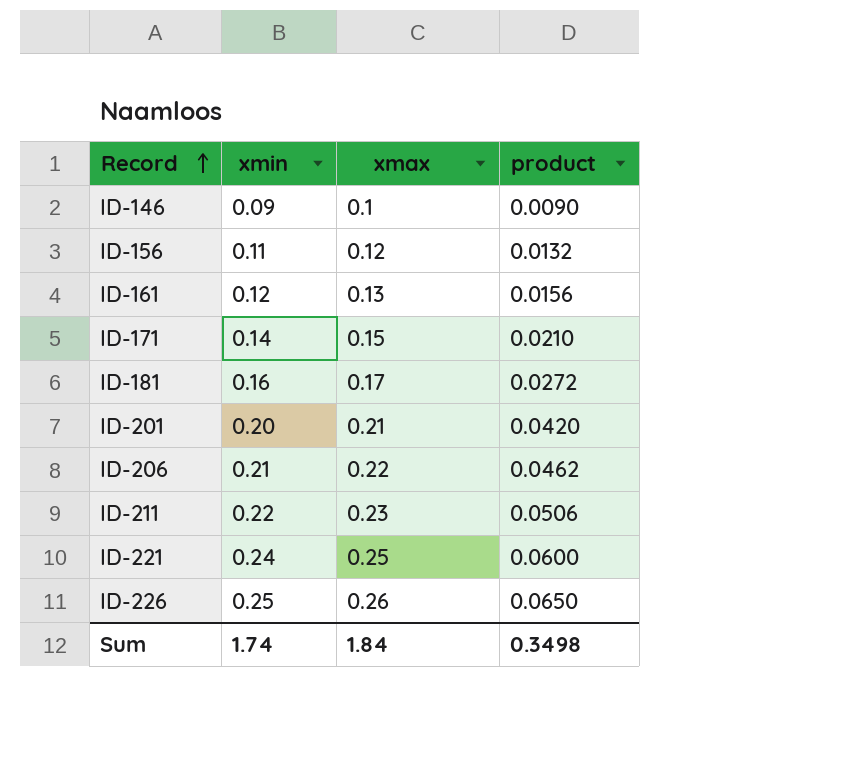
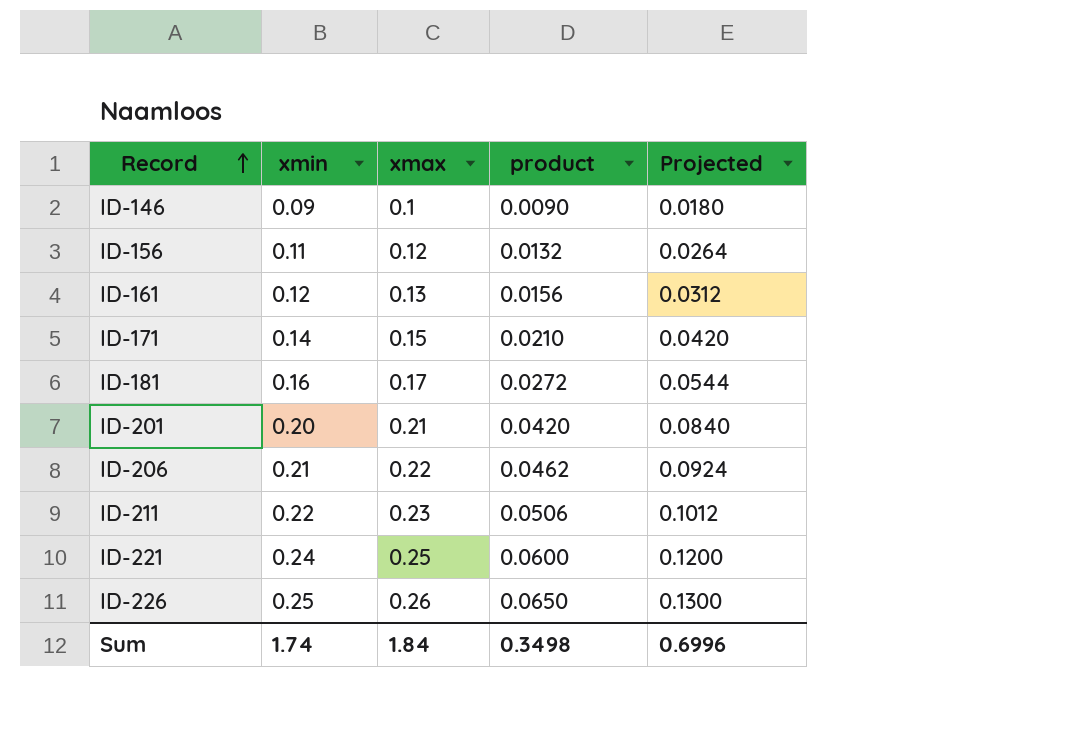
column Projected | formula: none -> [product] * 2

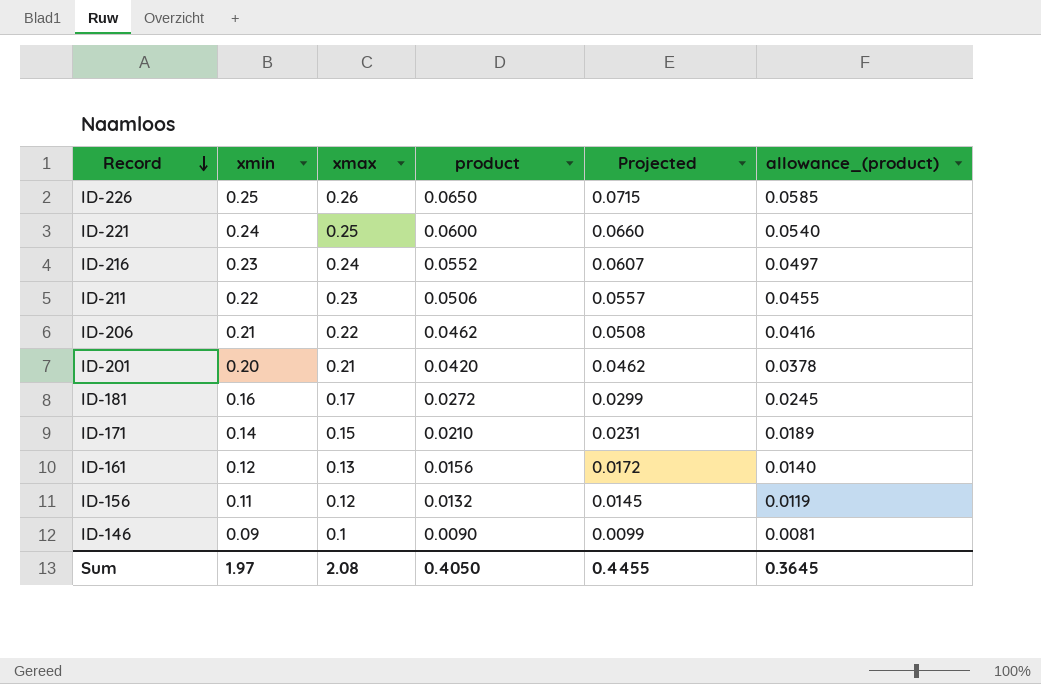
row order: Record ascending -> Record descending
column Projected | formula: [product] * 2 -> [product] * 1.1
column allowance_(product) | formula: none -> [product] * 0.9
row ID-216: none -> 0.23 | 0.24 | 0.0552 | 0.0607 | 0.0497
Sum | xmin: 1.74 -> 1.97
Sum | xmax: 1.84 -> 2.08
Sum | product: 0.3498 -> 0.4050
Sum | Projected: 0.6996 -> 0.4455

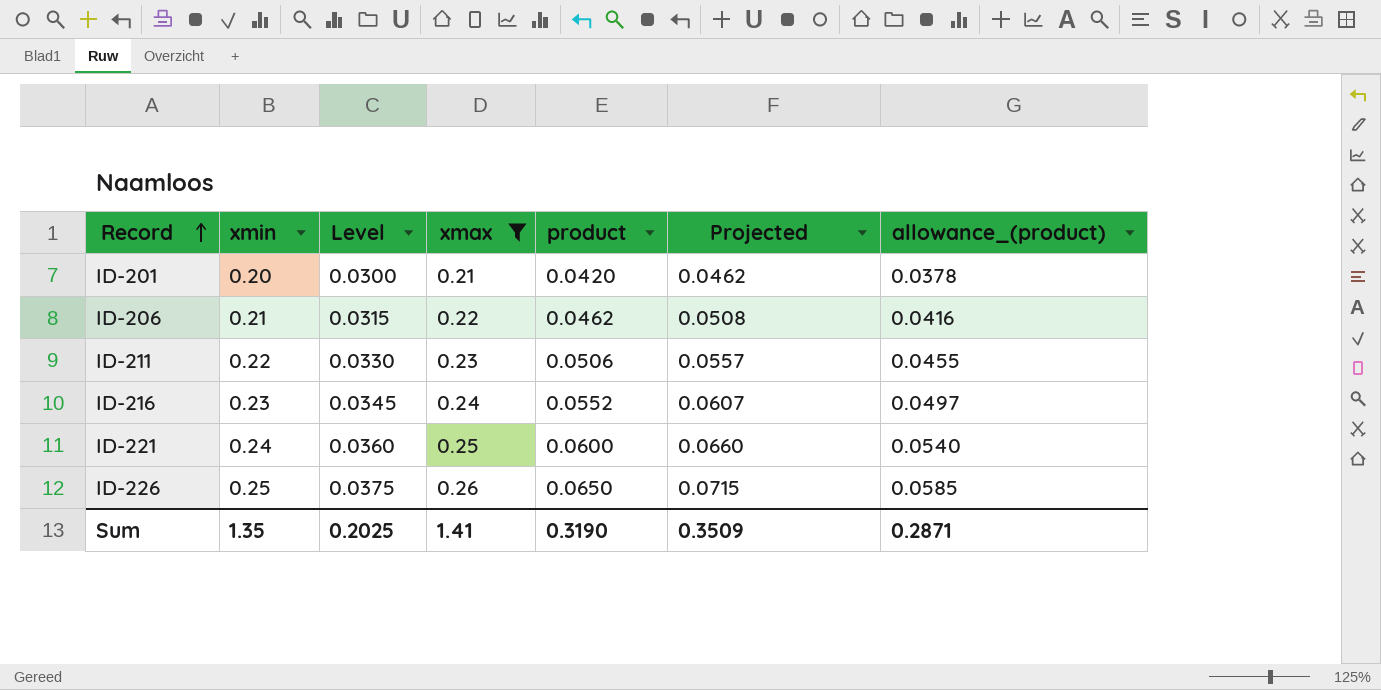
filter: none -> xmax >= 0.21
row order: Record descending -> Record ascending
column Level | formula: none -> [xmin] * 0.15
Sum | xmin: 1.97 -> 1.35
Sum | xmax: 2.08 -> 1.41
Sum | product: 0.4050 -> 0.3190
Sum | Projected: 0.4455 -> 0.3509
Sum | allowance_(product): 0.3645 -> 0.2871

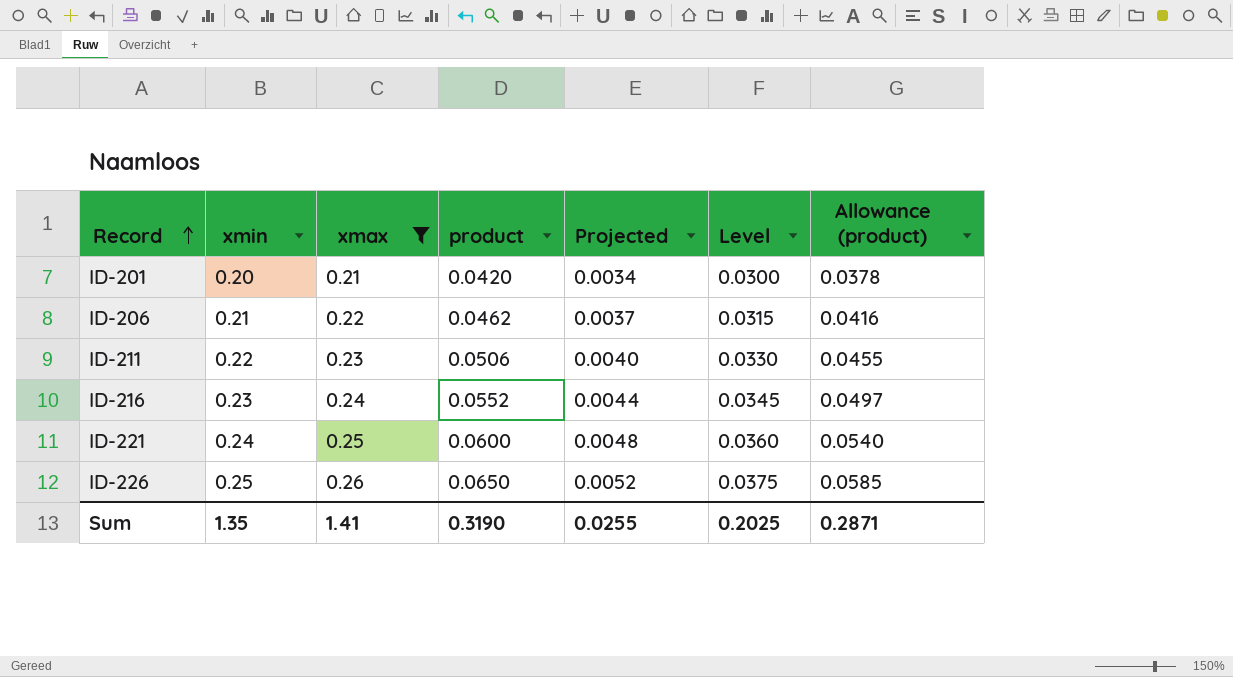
column Projected | formula: [product] * 1.1 -> [product] * 0.08
column Level | position: 3 -> 6
column name: allowance_(product) -> Allowance (product)
Sum | Projected: 0.3509 -> 0.0255

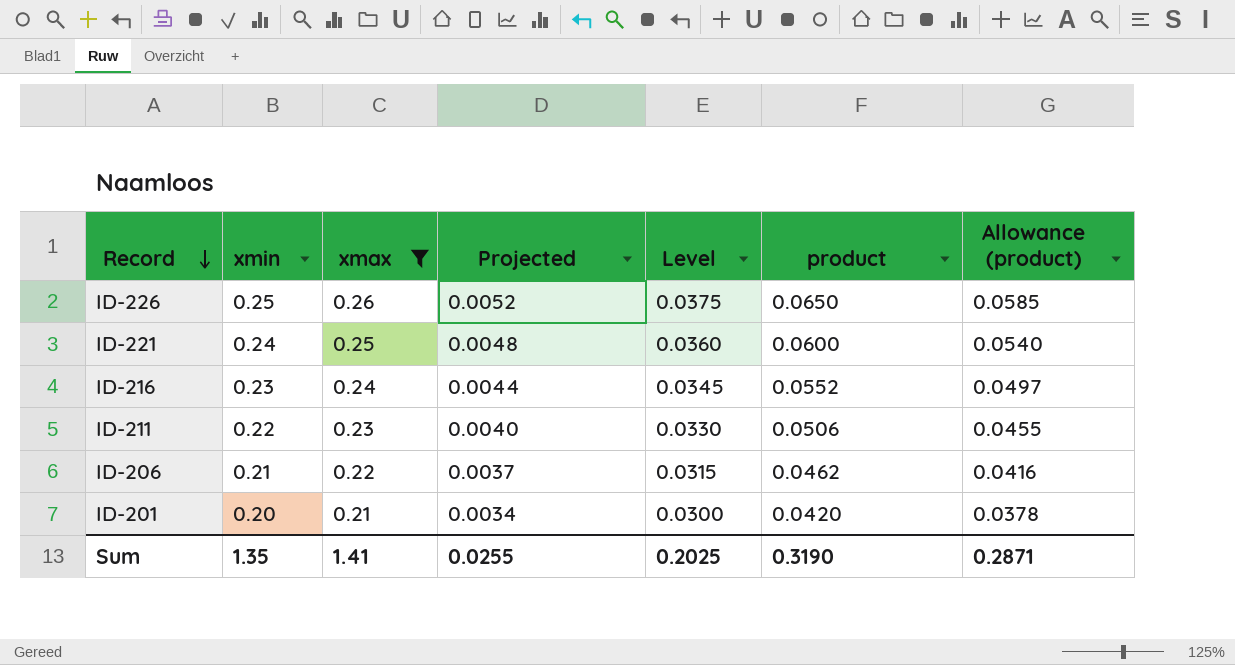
row order: Record ascending -> Record descending
column product | position: 4 -> 6

